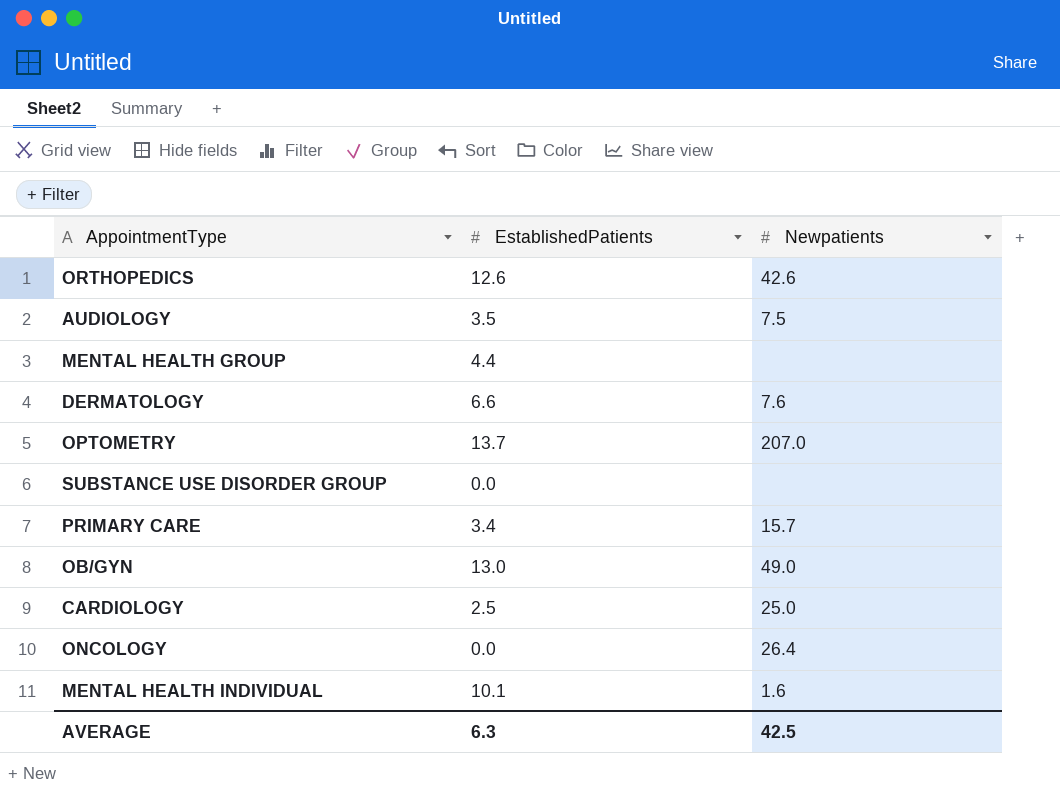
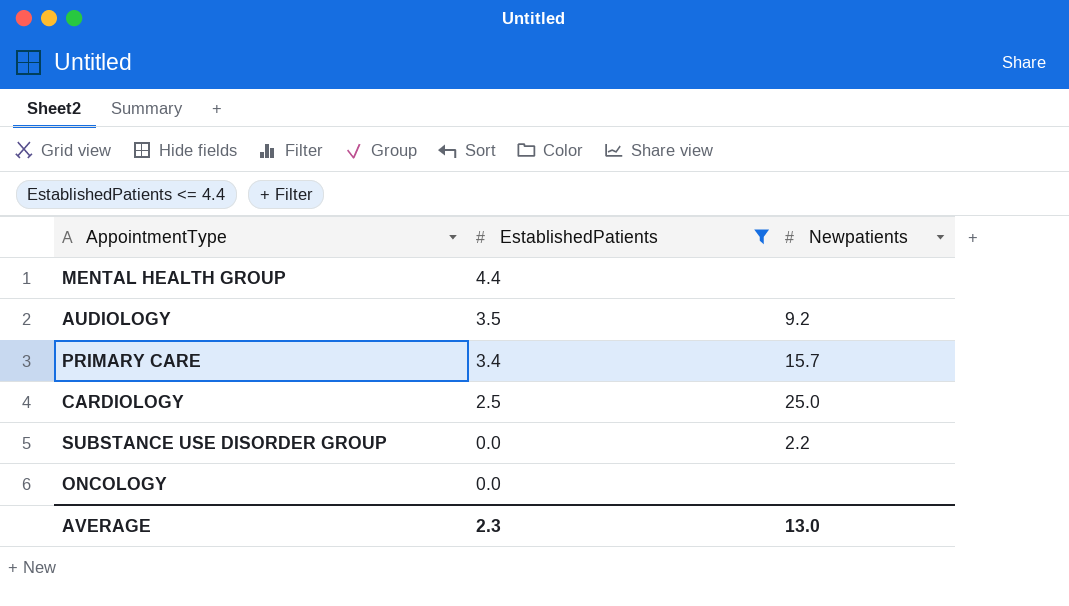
filter: none -> EstablishedPatients <= 4.4
row order: none -> EstablishedPatients descending
AUDIOLOGY | Newpatients: 7.5 -> 9.2
SUBSTANCE USE DISORDER GROUP | Newpatients: none -> 2.2
ONCOLOGY | Newpatients: 26.4 -> none
AVERAGE | EstablishedPatients: 6.3 -> 2.3
AVERAGE | Newpatients: 42.5 -> 13.0

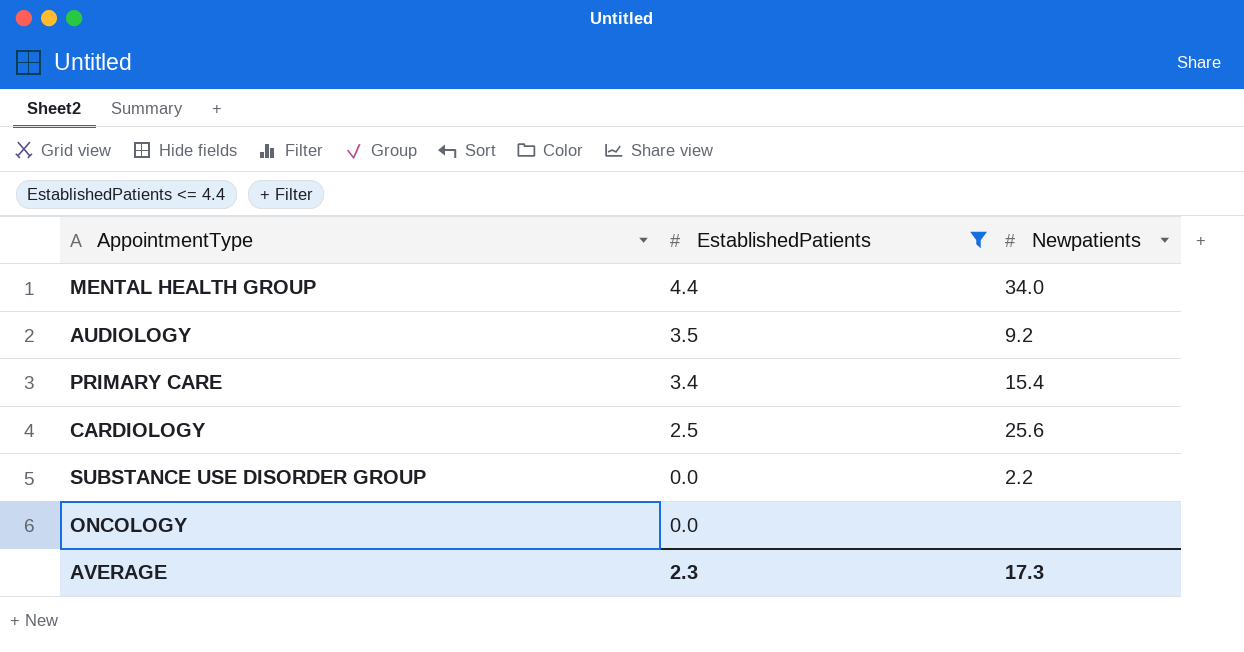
MENTAL HEALTH GROUP | Newpatients: none -> 34.0
PRIMARY CARE | Newpatients: 15.7 -> 15.4
CARDIOLOGY | Newpatients: 25.0 -> 25.6
AVERAGE | Newpatients: 13.0 -> 17.3

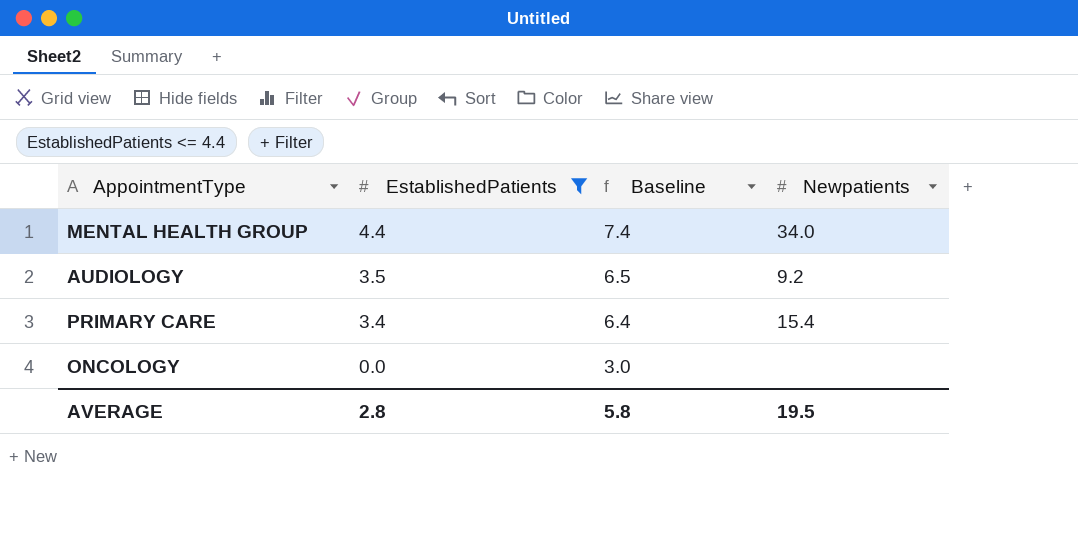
column Baseline | formula: none -> [EstablishedPatients] + 3
row CARDIOLOGY: 2.5 | 25.6 -> none
row SUBSTANCE USE DISORDER GROUP: 0.0 | 2.2 -> none
AVERAGE | EstablishedPatients: 2.3 -> 2.8
AVERAGE | Newpatients: 17.3 -> 19.5

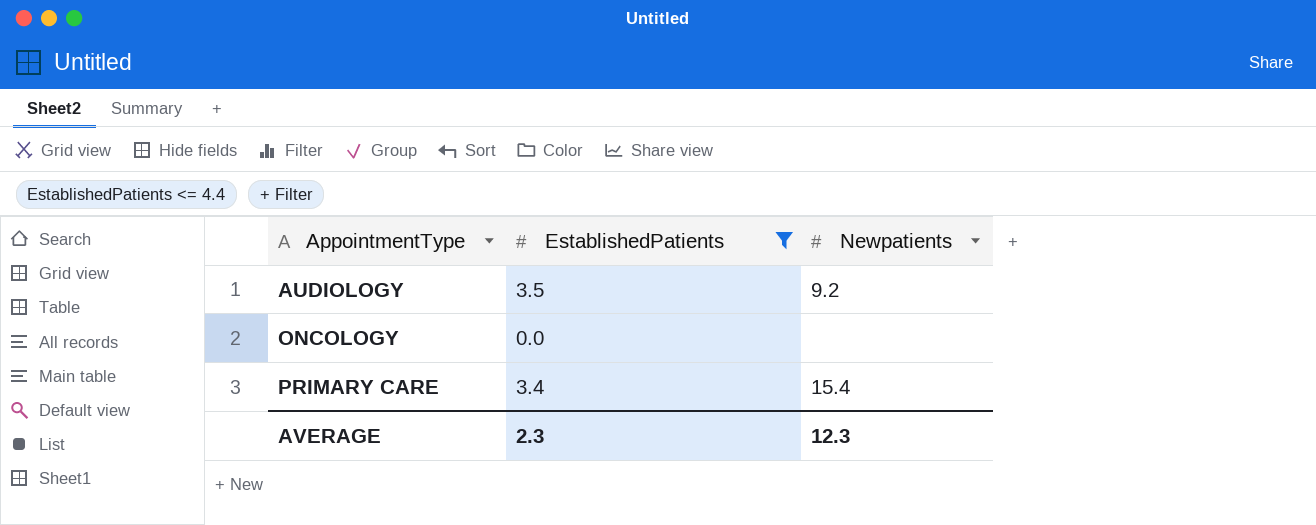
row order: EstablishedPatients descending -> AppointmentType ascending
column Baseline | formula: [EstablishedPatients] + 3 -> none
row MENTAL HEALTH GROUP: 4.4 | 7.4 | 34.0 -> none
AVERAGE | EstablishedPatients: 2.8 -> 2.3
AVERAGE | Newpatients: 19.5 -> 12.3

